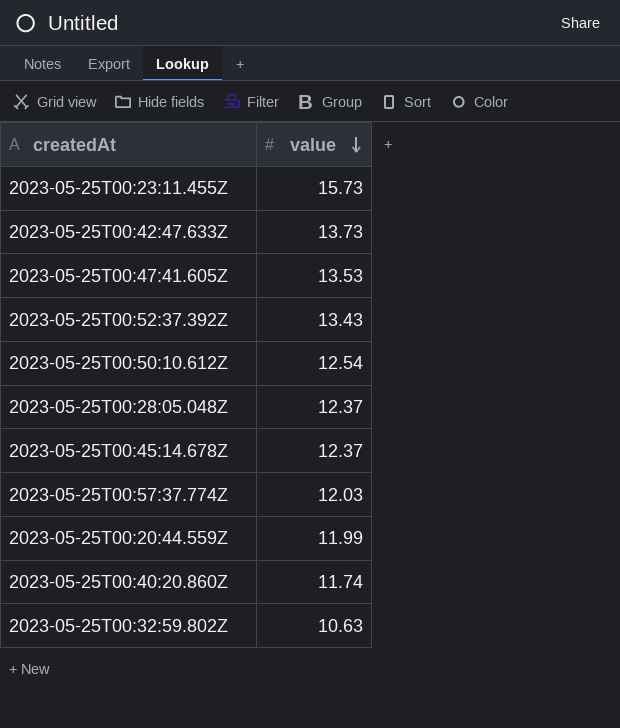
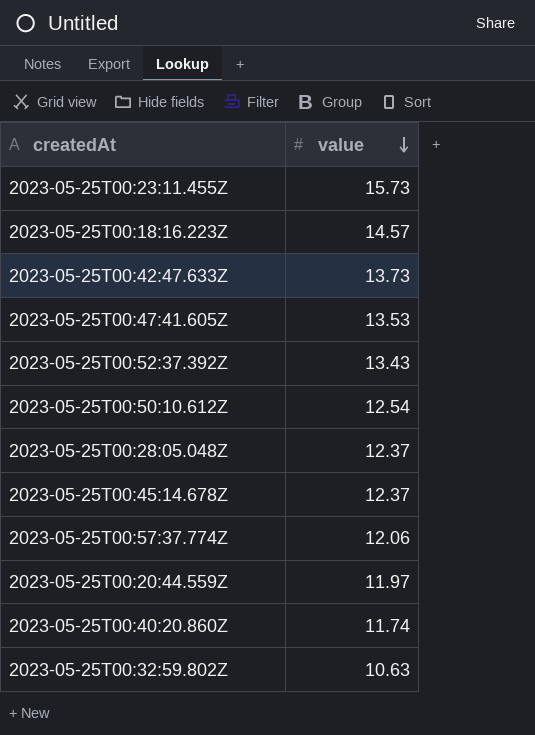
row 2023-05-25T00:18:16.223Z: none -> 14.57
2023-05-25T00:57:37.774Z | value: 12.03 -> 12.06
2023-05-25T00:20:44.559Z | value: 11.99 -> 11.97

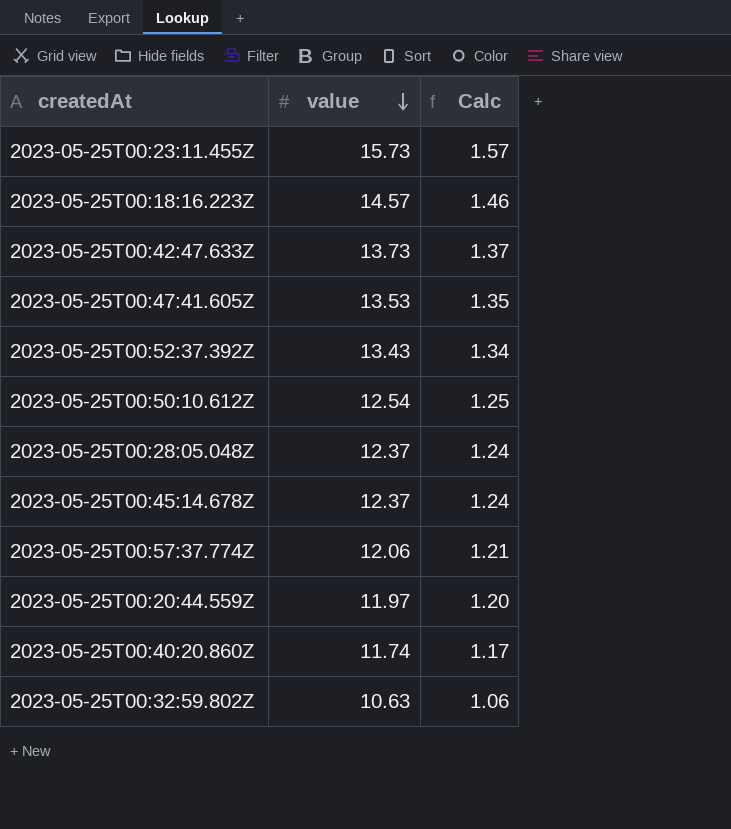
column Calc | formula: none -> [value] * 0.1

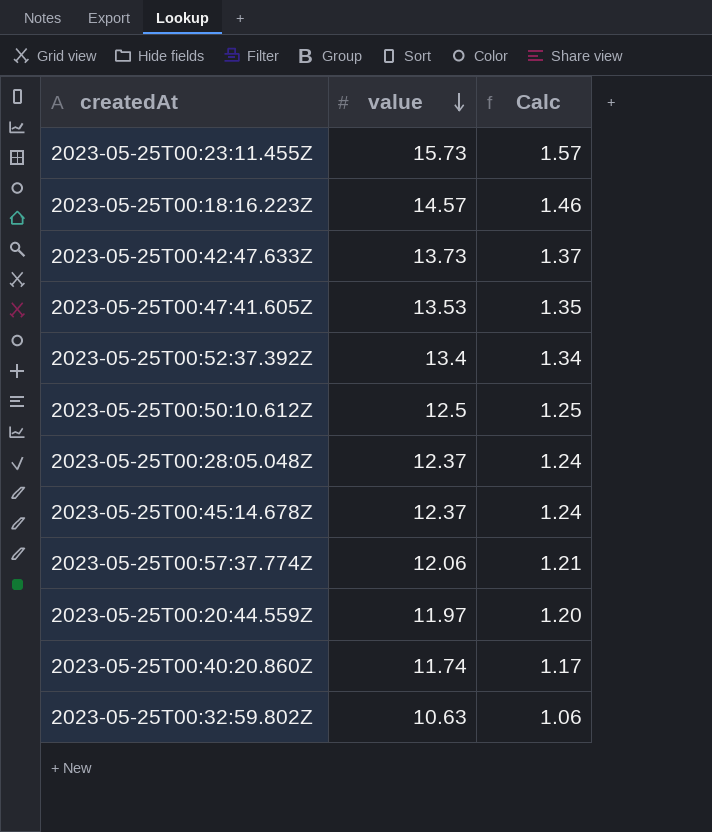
2023-05-25T00:52:37.392Z | value: 13.43 -> 13.4
2023-05-25T00:50:10.612Z | value: 12.54 -> 12.5

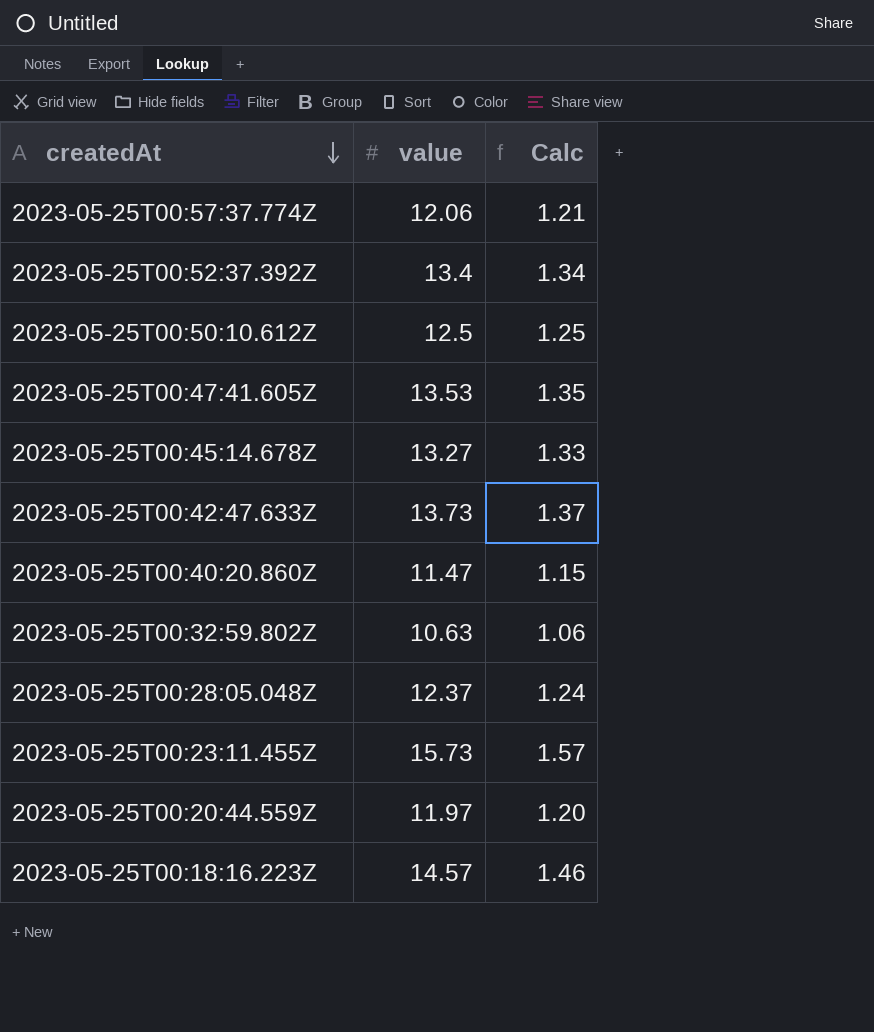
row order: value descending -> createdAt descending
2023-05-25T00:45:14.678Z | value: 12.37 -> 13.27
2023-05-25T00:45:14.678Z | Calc: 1.24 -> 1.33
2023-05-25T00:40:20.860Z | value: 11.74 -> 11.47
2023-05-25T00:40:20.860Z | Calc: 1.17 -> 1.15

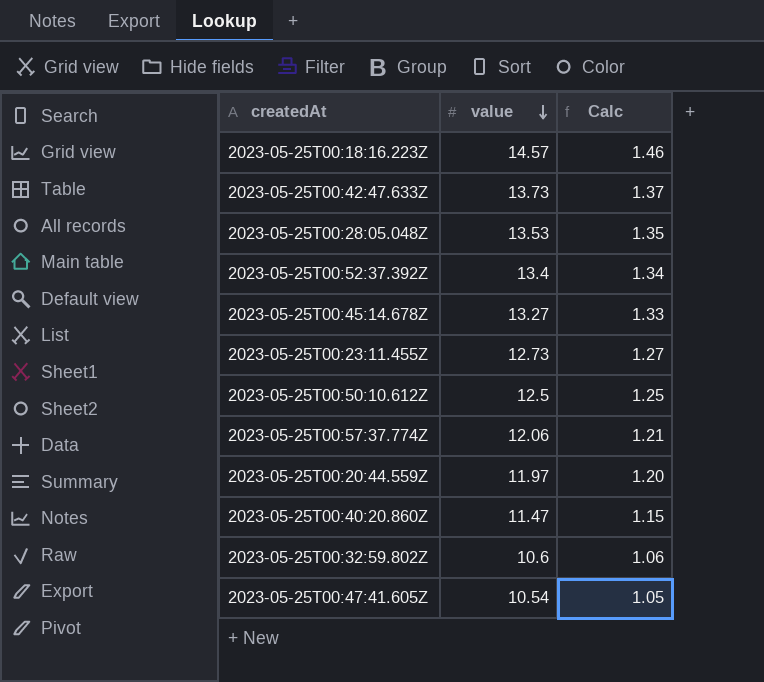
row order: createdAt descending -> value descending
2023-05-25T00:28:05.048Z | value: 12.37 -> 13.53
2023-05-25T00:28:05.048Z | Calc: 1.24 -> 1.35
2023-05-25T00:23:11.455Z | value: 15.73 -> 12.73
2023-05-25T00:23:11.455Z | Calc: 1.57 -> 1.27
2023-05-25T00:32:59.802Z | value: 10.63 -> 10.6
2023-05-25T00:47:41.605Z | value: 13.53 -> 10.54
2023-05-25T00:47:41.605Z | Calc: 1.35 -> 1.05

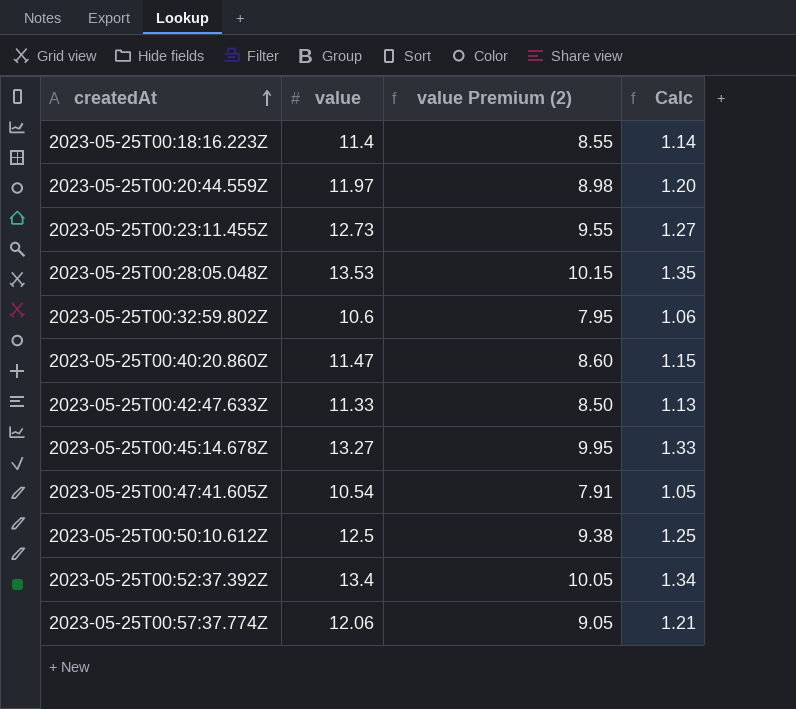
row order: value descending -> createdAt ascending
column value Premium (2) | formula: none -> [value] * 0.75
2023-05-25T00:18:16.223Z | value: 14.57 -> 11.4
2023-05-25T00:18:16.223Z | Calc: 1.46 -> 1.14
2023-05-25T00:42:47.633Z | value: 13.73 -> 11.33
2023-05-25T00:42:47.633Z | Calc: 1.37 -> 1.13

